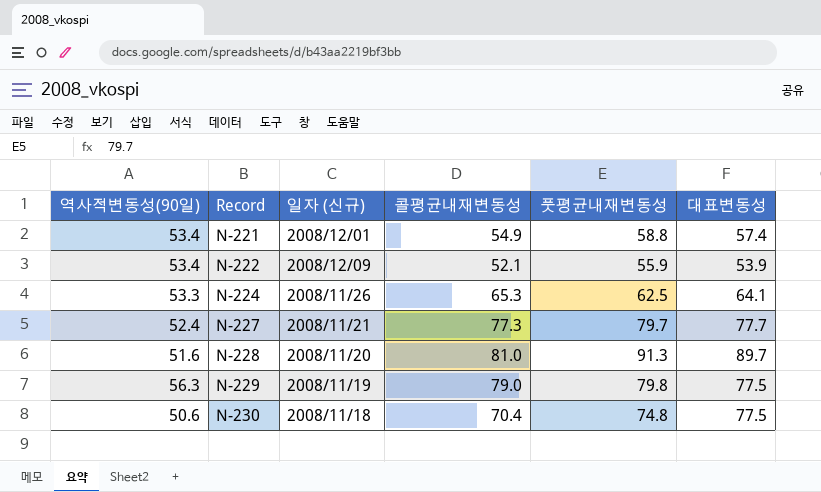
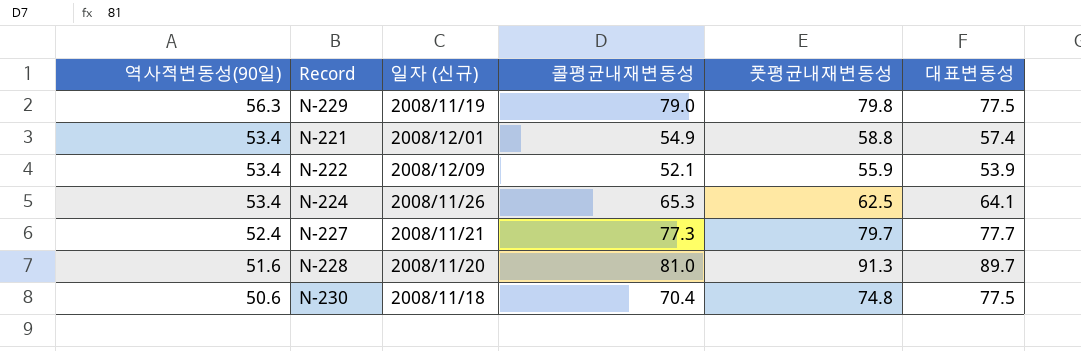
row order: Record ascending -> 역사적변동성(90일) descending
N-224 | 역사적변동성(90일): 53.3 -> 53.4

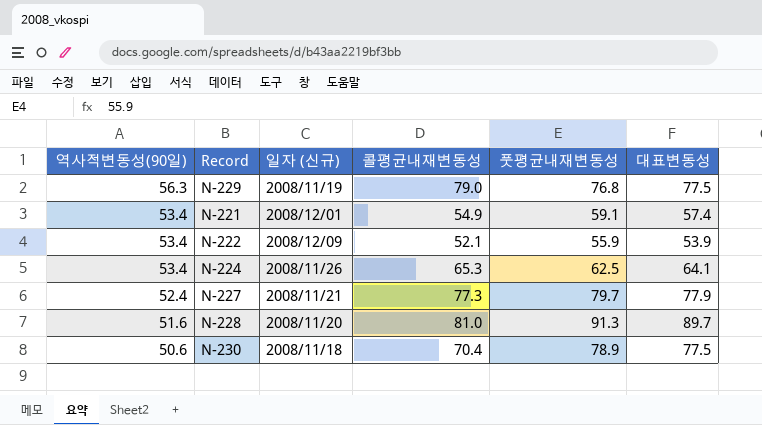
N-229 | 풋평균내재변동성: 79.8 -> 76.8
N-221 | 풋평균내재변동성: 58.8 -> 59.1
N-227 | 대표변동성: 77.7 -> 77.9
N-230 | 풋평균내재변동성: 74.8 -> 78.9

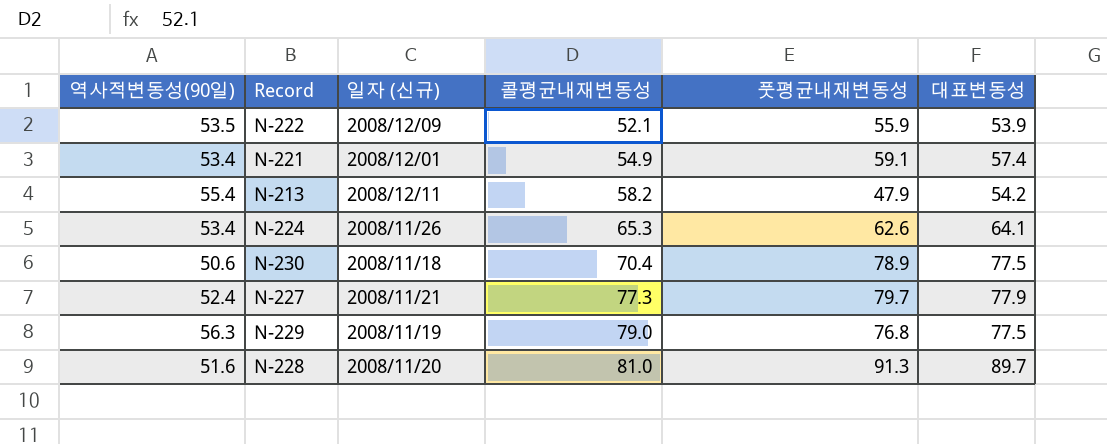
row order: 역사적변동성(90일) descending -> 콜평균내재변동성 ascending
N-222 | 역사적변동성(90일): 53.4 -> 53.5
row N-213: none -> 55.4 | 2008/12/11 | 58.2 | 47.9 | 54.2
N-224 | 풋평균내재변동성: 62.5 -> 62.6

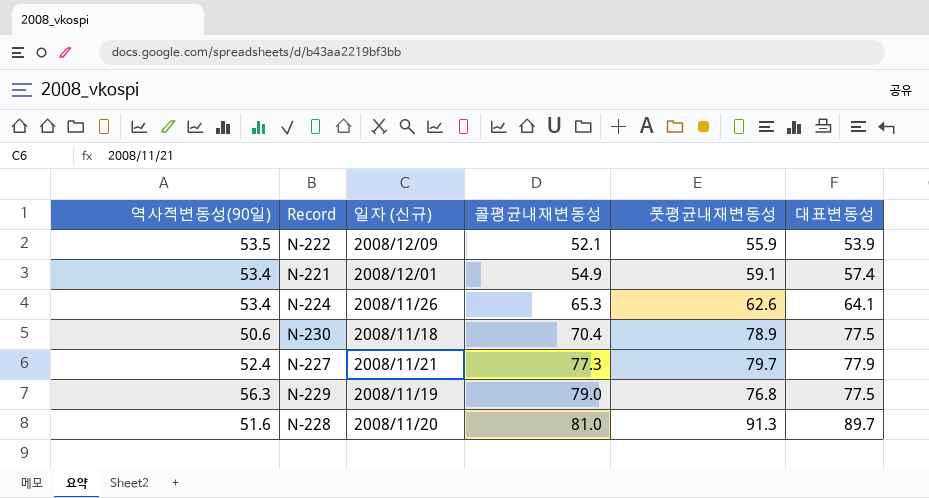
row N-213: 55.4 | 2008/12/11 | 58.2 | 47.9 | 54.2 -> none

